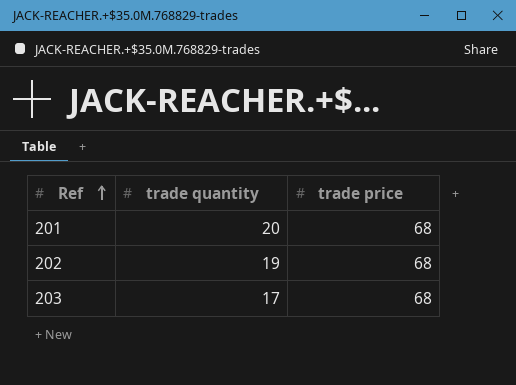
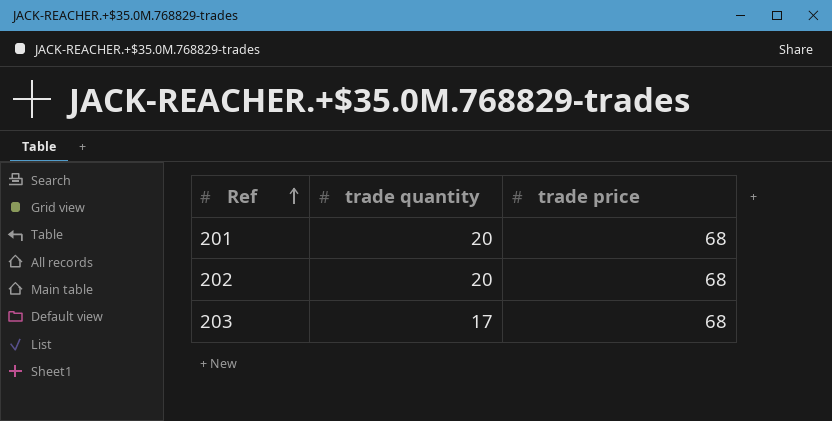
202 | trade quantity: 19 -> 20

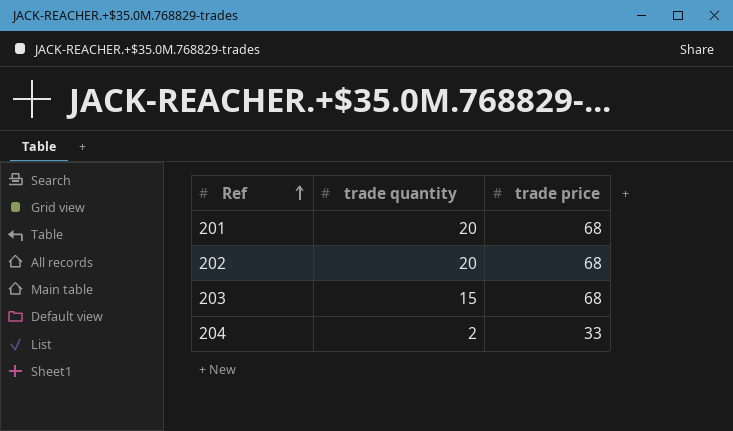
203 | trade quantity: 17 -> 15
row 204: none -> 2 | 33

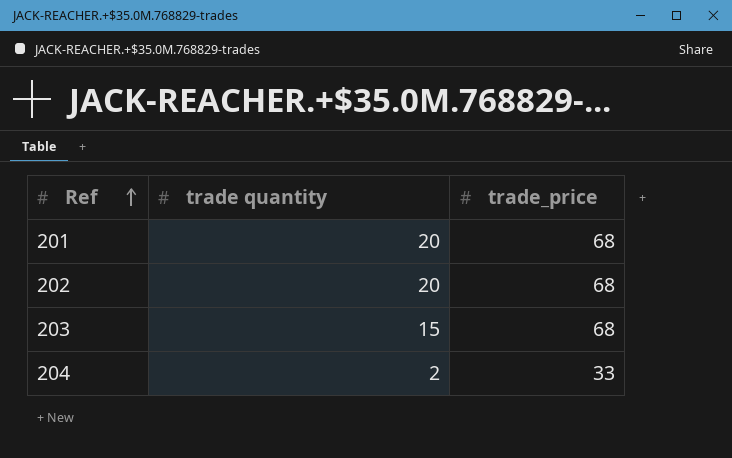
column name: trade price -> trade_price

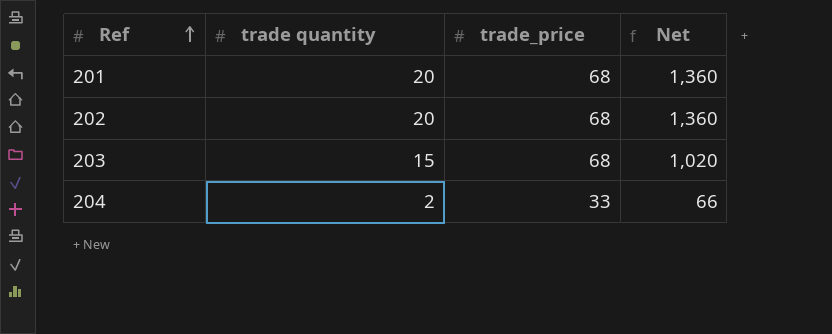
column Net | formula: none -> [trade quantity] * [trade_price]

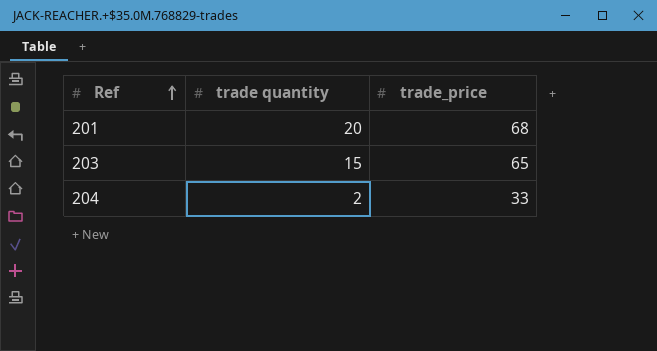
column Net | formula: [trade quantity] * [trade_price] -> none
row 202: 20 | 68 | 1,360 -> none
203 | trade_price: 68 -> 65

